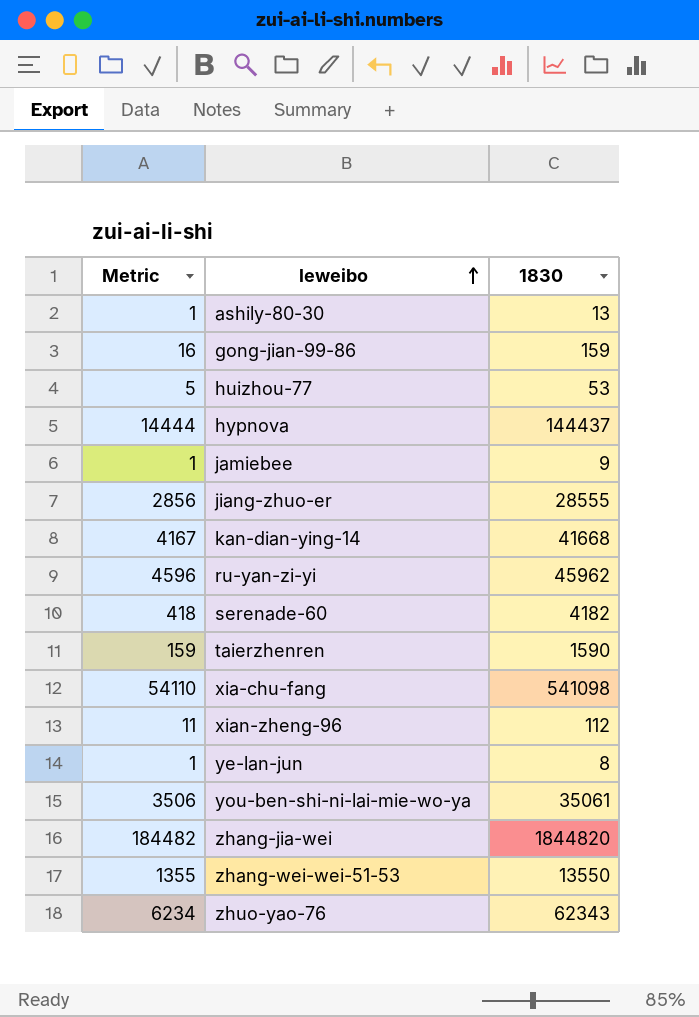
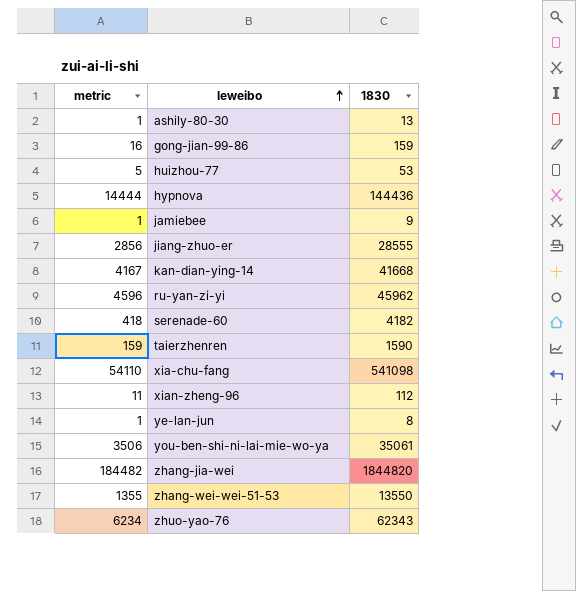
column name: Metric -> metric
hypnova | 1830: 144437 -> 144436

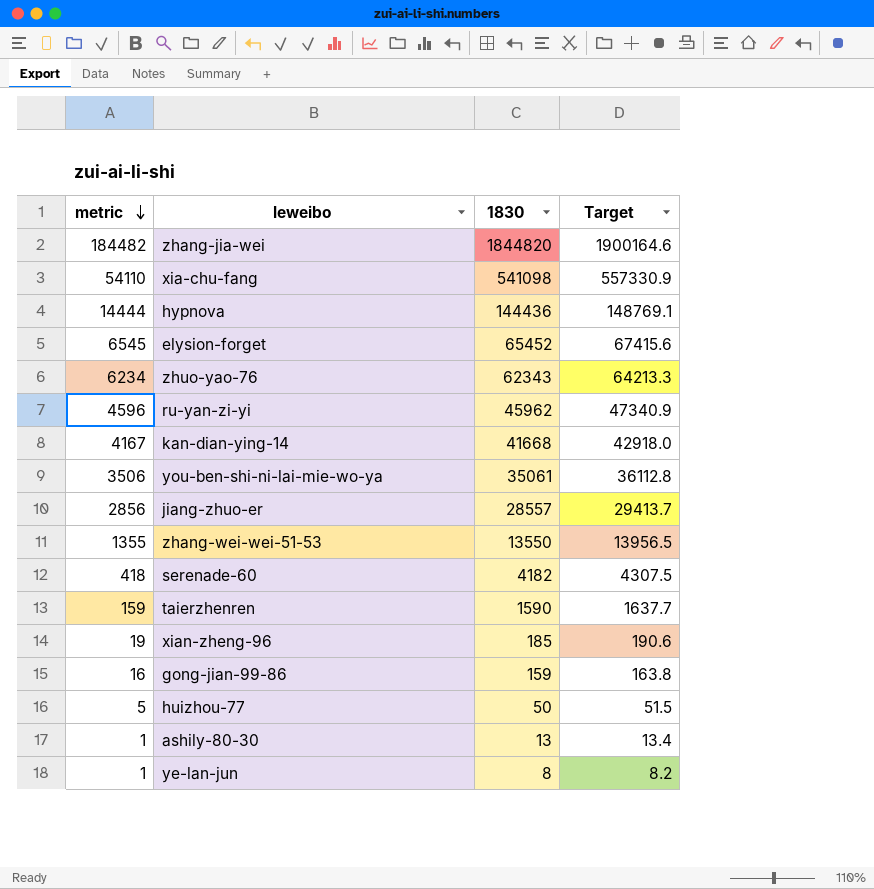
row order: leweibo ascending -> metric descending
column Target | formula: none -> [1830] * 1.03
row jamiebee: 1 | 9 -> none
row elysion-forget: none -> 6545 | 65452 | 67415.6
jiang-zhuo-er | 1830: 28555 -> 28557
xian-zheng-96 | metric: 11 -> 19
xian-zheng-96 | 1830: 112 -> 185
huizhou-77 | 1830: 53 -> 50

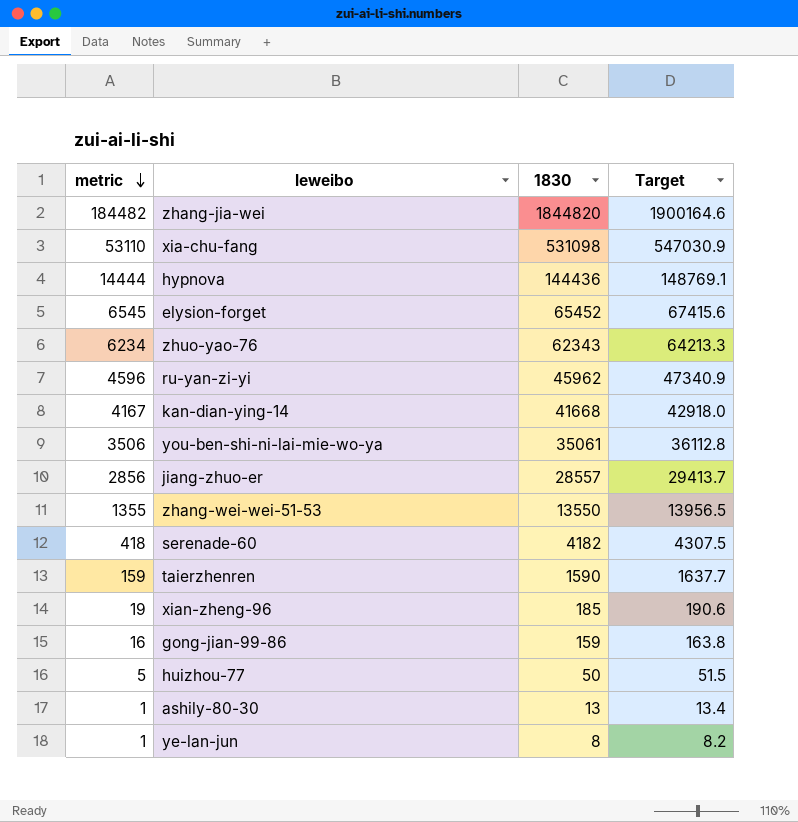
xia-chu-fang | metric: 54110 -> 53110
xia-chu-fang | 1830: 541098 -> 531098
xia-chu-fang | Target: 557330.9 -> 547030.9

